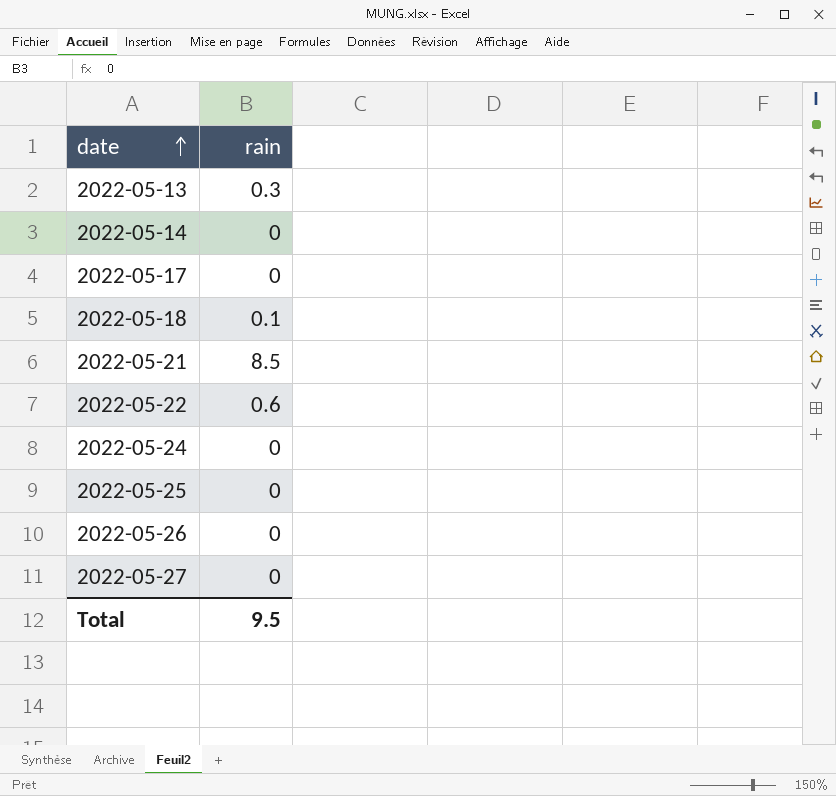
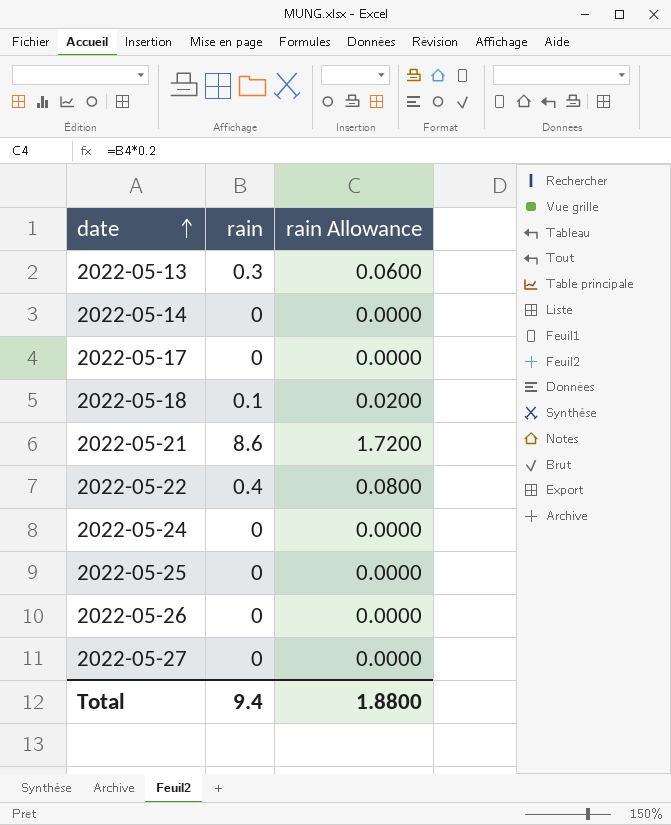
column rain Allowance | formula: none -> [rain] * 0.2
2022-05-21 | rain: 8.5 -> 8.6
2022-05-22 | rain: 0.6 -> 0.4
Total | rain: 9.5 -> 9.4

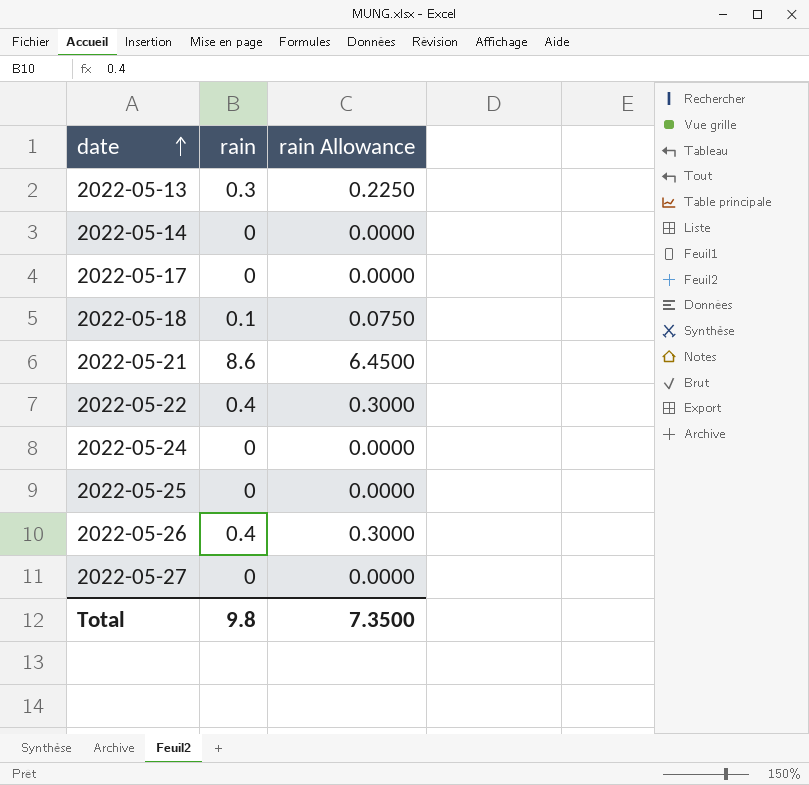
column rain Allowance | formula: [rain] * 0.2 -> [rain] * 0.75
2022-05-26 | rain: 0 -> 0.4
Total | rain: 9.4 -> 9.8
Total | rain Allowance: 1.8800 -> 7.3500

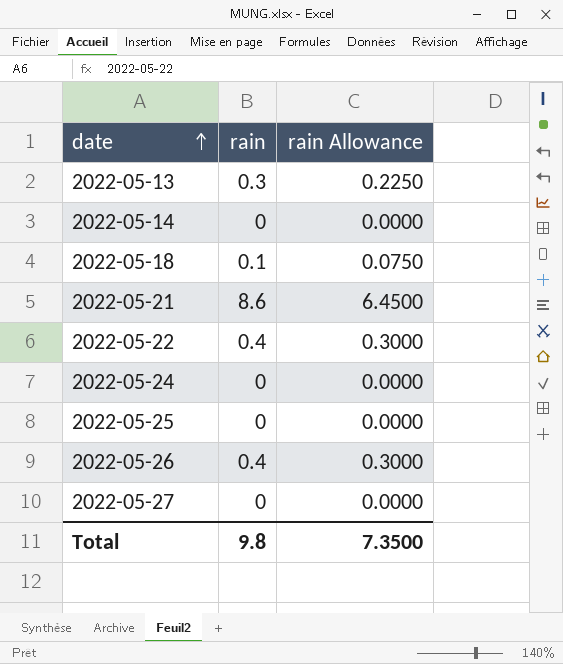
row 2022-05-17: 0 | 0.0000 -> none

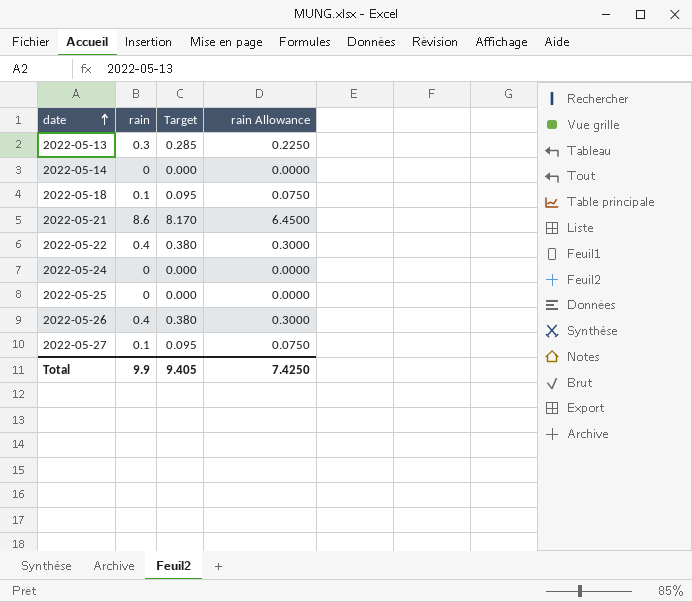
column Target | formula: none -> [rain] * 0.95
2022-05-27 | rain: 0 -> 0.1
2022-05-27 | rain Allowance: 0.0000 -> 0.0750
Total | rain: 9.8 -> 9.9
Total | rain Allowance: 7.3500 -> 7.4250

